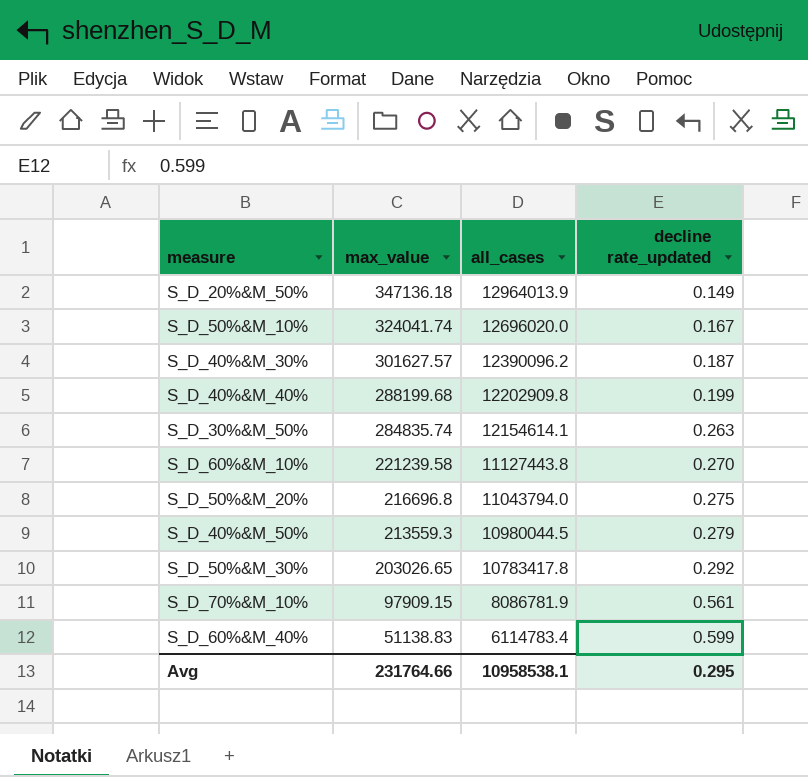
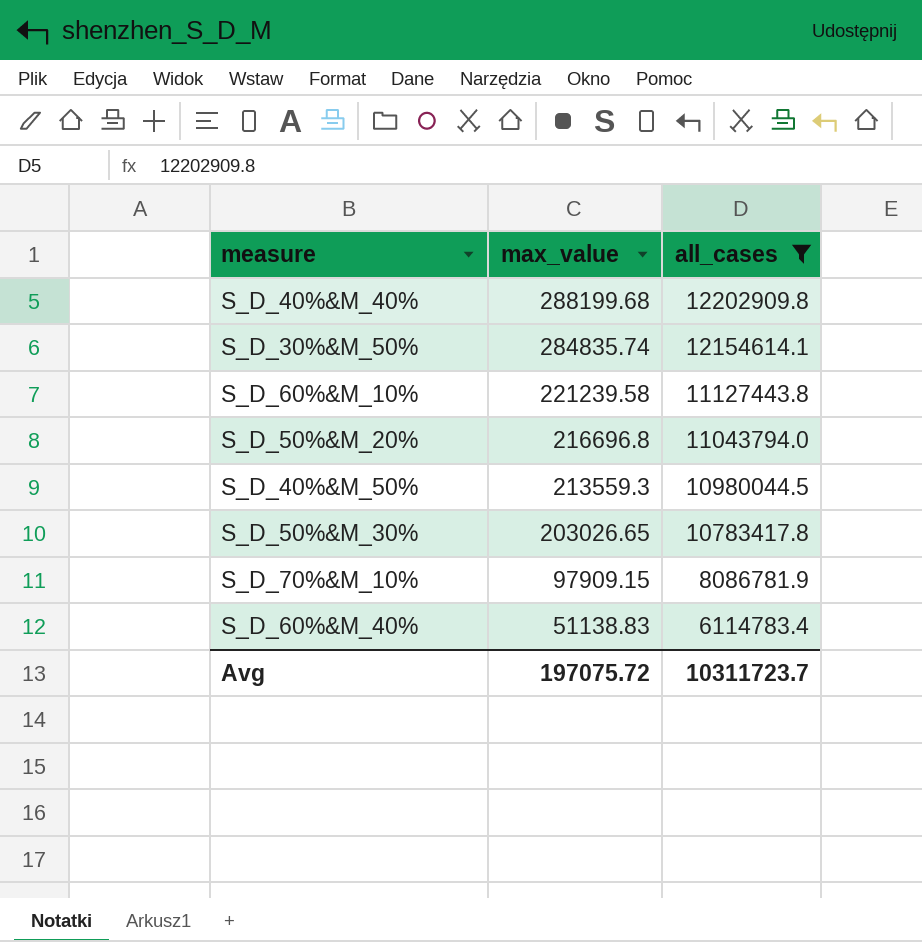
filter: none -> all_cases <= 12202909.8
column decline rate_updated | position: 4 -> none
Avg | max_value: 231764.66 -> 197075.72
Avg | all_cases: 10958538.1 -> 10311723.7

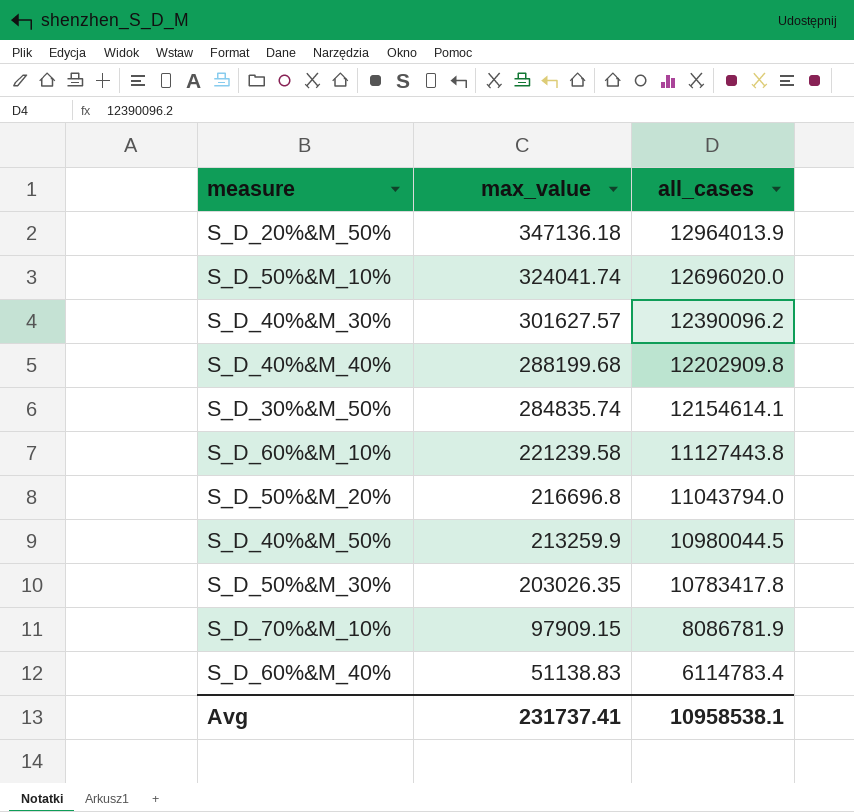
filter: all_cases <= 12202909.8 -> none
S_D_40%&M_50% | max_value: 213559.3 -> 213259.9
S_D_50%&M_30% | max_value: 203026.65 -> 203026.35
Avg | max_value: 197075.72 -> 231737.41
Avg | all_cases: 10311723.7 -> 10958538.1

